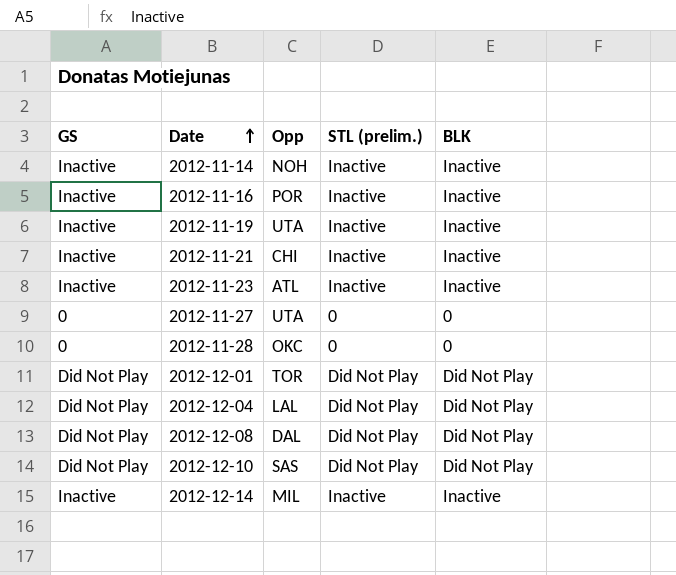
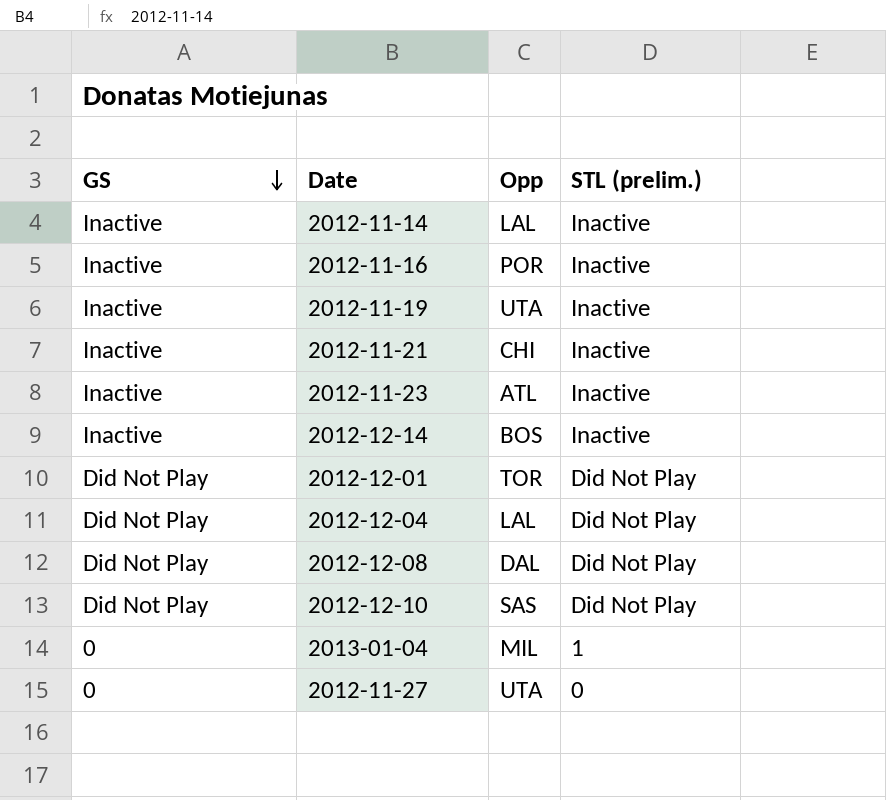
row order: Date ascending -> GS descending
column BLK | position: 5 -> none
row 2012-11-28: 0 | OKC | 0 | 0 -> none
2012-11-14 | Opp: NOH -> LAL
2012-12-14 | Opp: MIL -> BOS
row 2013-01-04: none -> 0 | MIL | 1

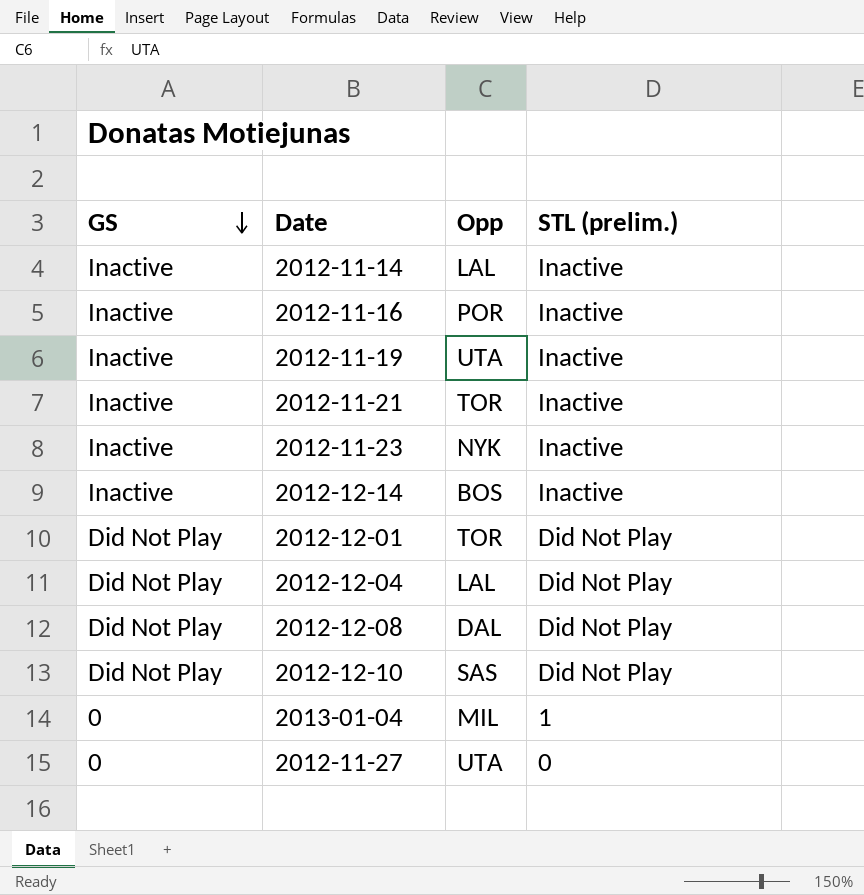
2012-11-21 | Opp: CHI -> TOR
2012-11-23 | Opp: ATL -> NYK

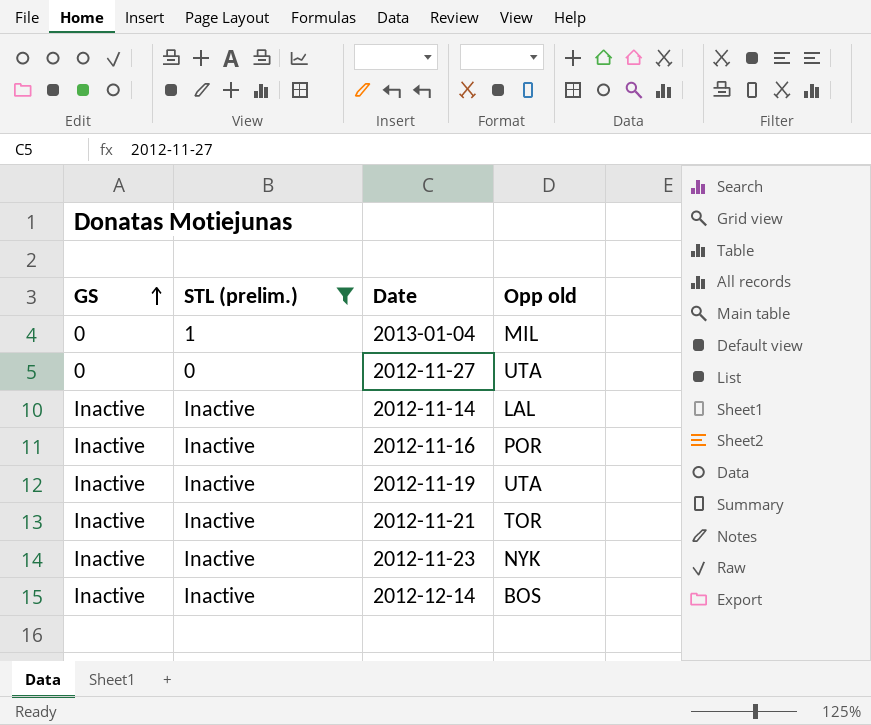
filter: none -> STL (prelim.) != Did Not Play
row order: GS descending -> GS ascending
column STL (prelim.) | position: 4 -> 2
column name: Opp -> Opp old

